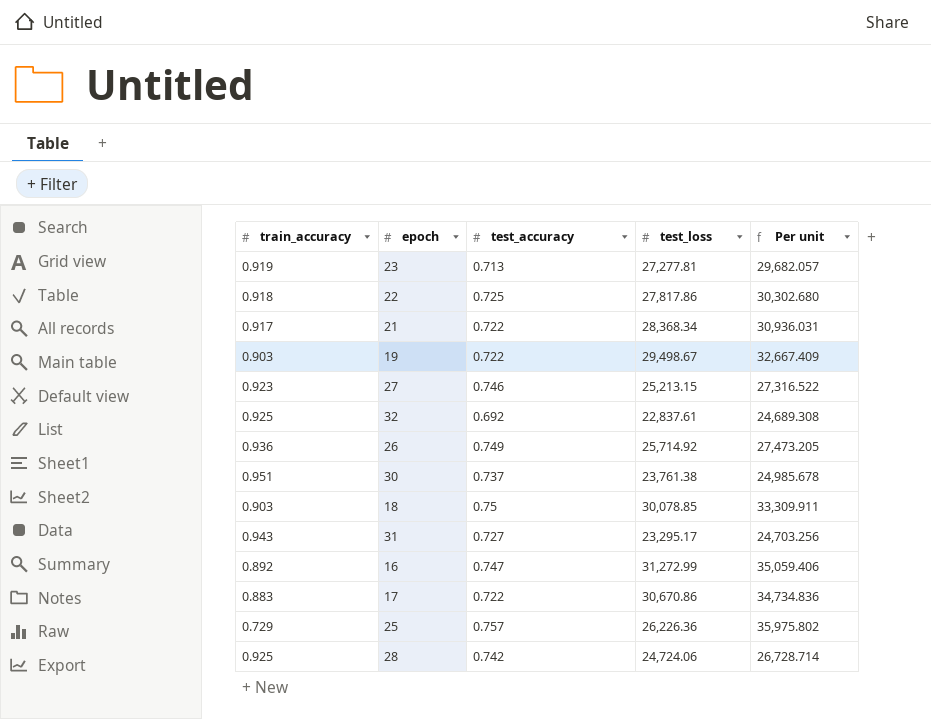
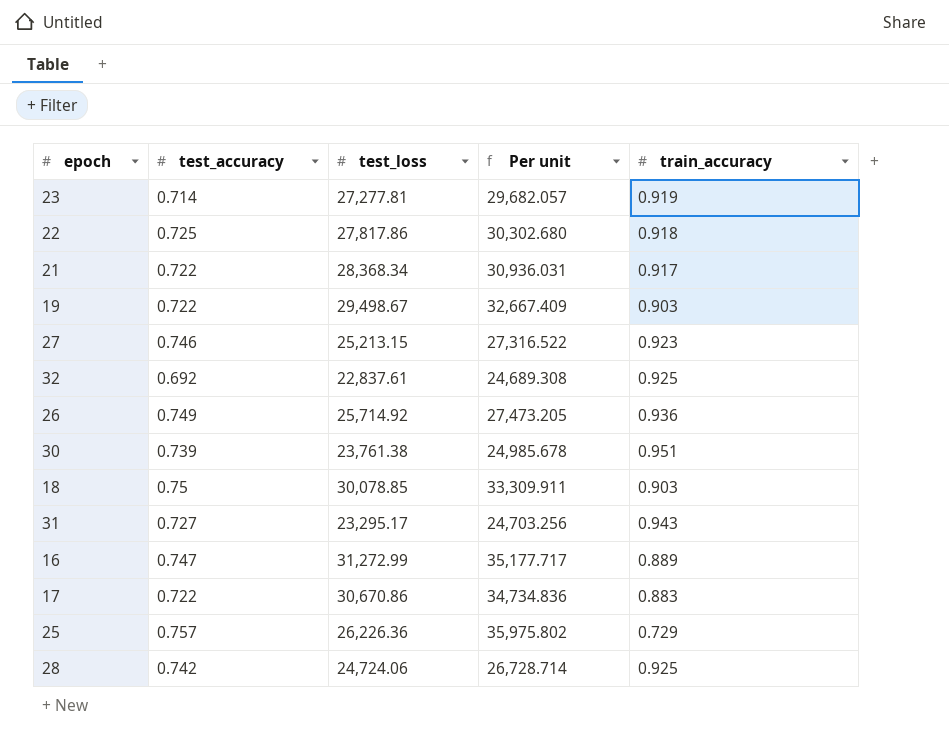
column train_accuracy | position: 1 -> 5
23 | test_accuracy: 0.713 -> 0.714
30 | test_accuracy: 0.737 -> 0.739
16 | Per unit: 35,059.406 -> 35,177.717
16 | train_accuracy: 0.892 -> 0.889

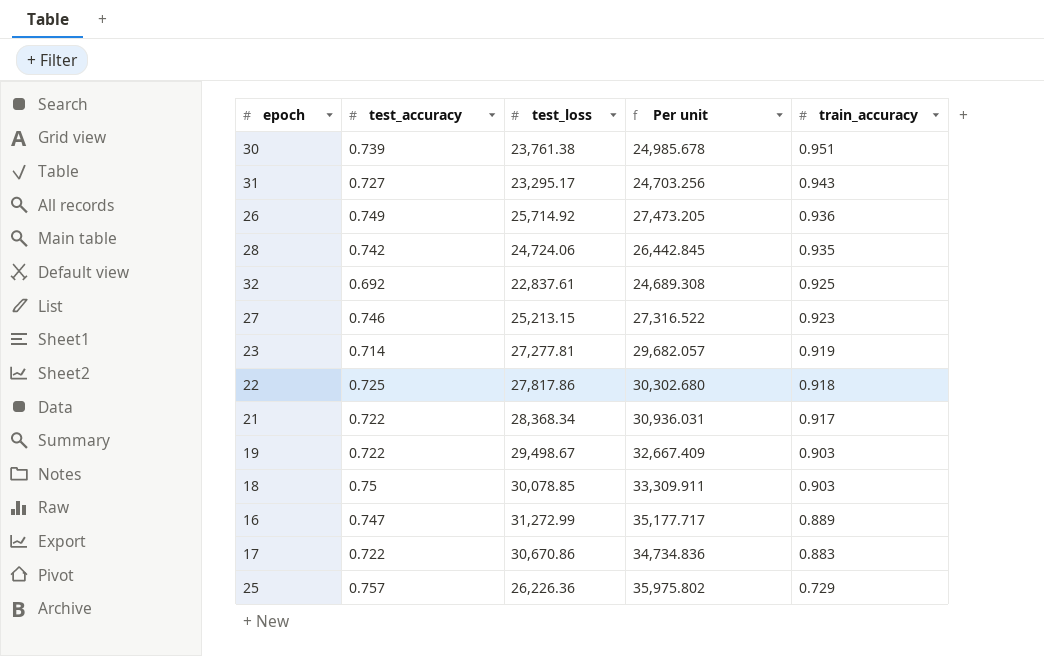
row order: none -> train_accuracy descending
28 | Per unit: 26,728.714 -> 26,442.845
28 | train_accuracy: 0.925 -> 0.935

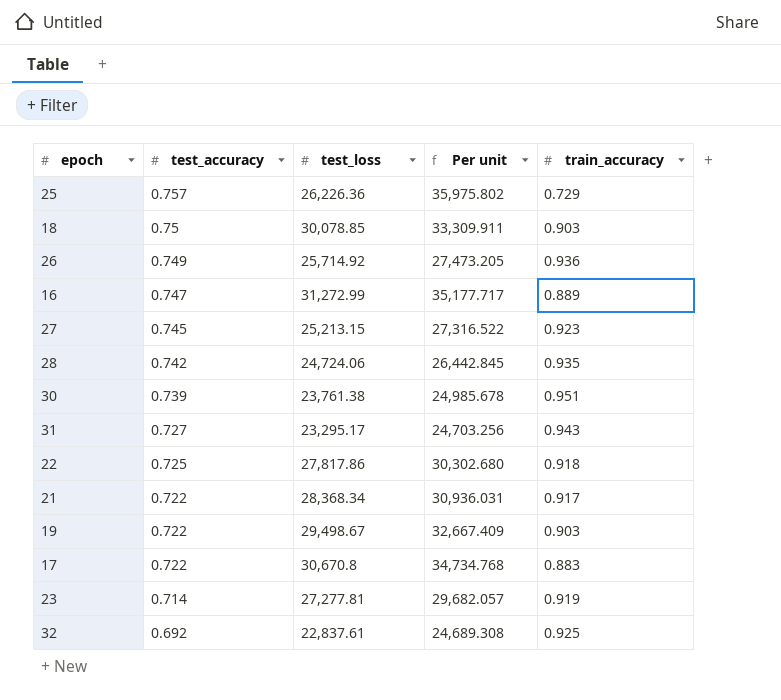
row order: train_accuracy descending -> test_accuracy descending
27 | test_accuracy: 0.746 -> 0.745
17 | test_loss: 30,670.86 -> 30,670.8
17 | Per unit: 34,734.836 -> 34,734.768

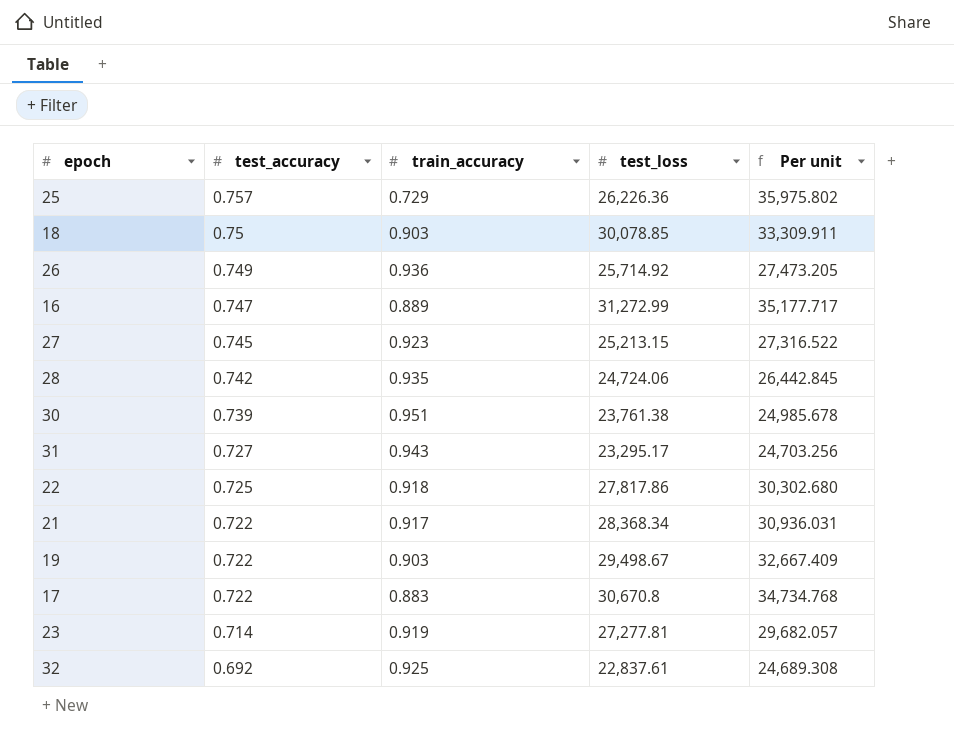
column train_accuracy | position: 5 -> 3

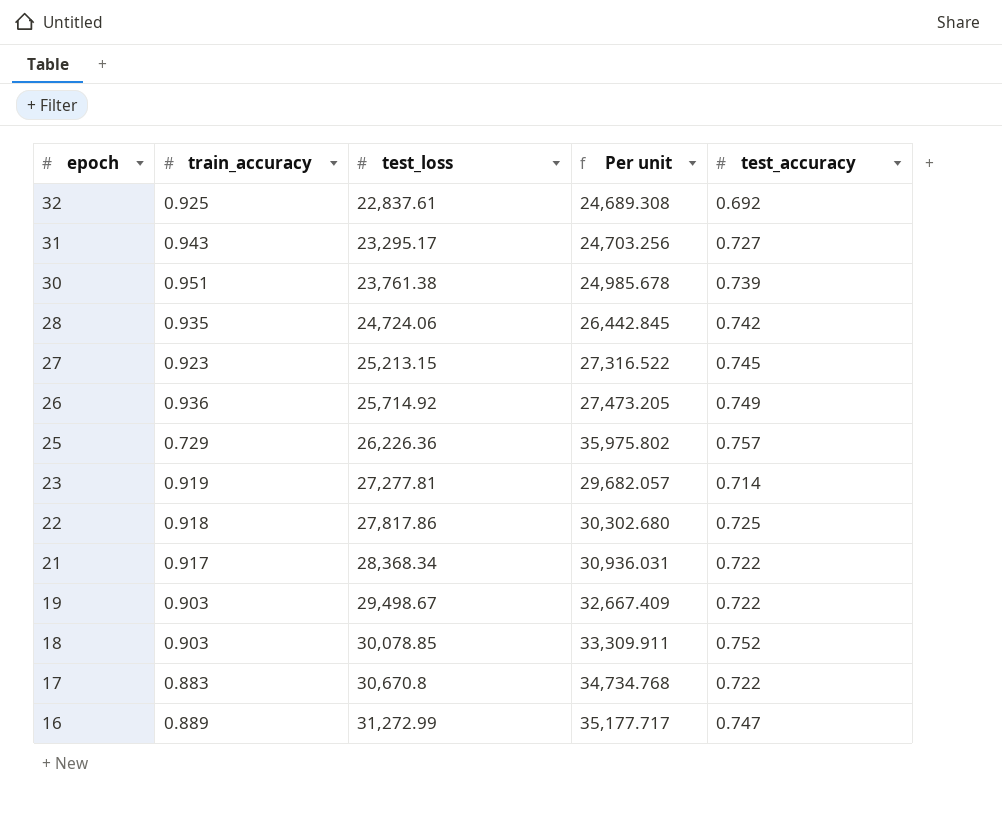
row order: test_accuracy descending -> epoch descending
column test_accuracy | position: 2 -> 5
18 | test_accuracy: 0.75 -> 0.752

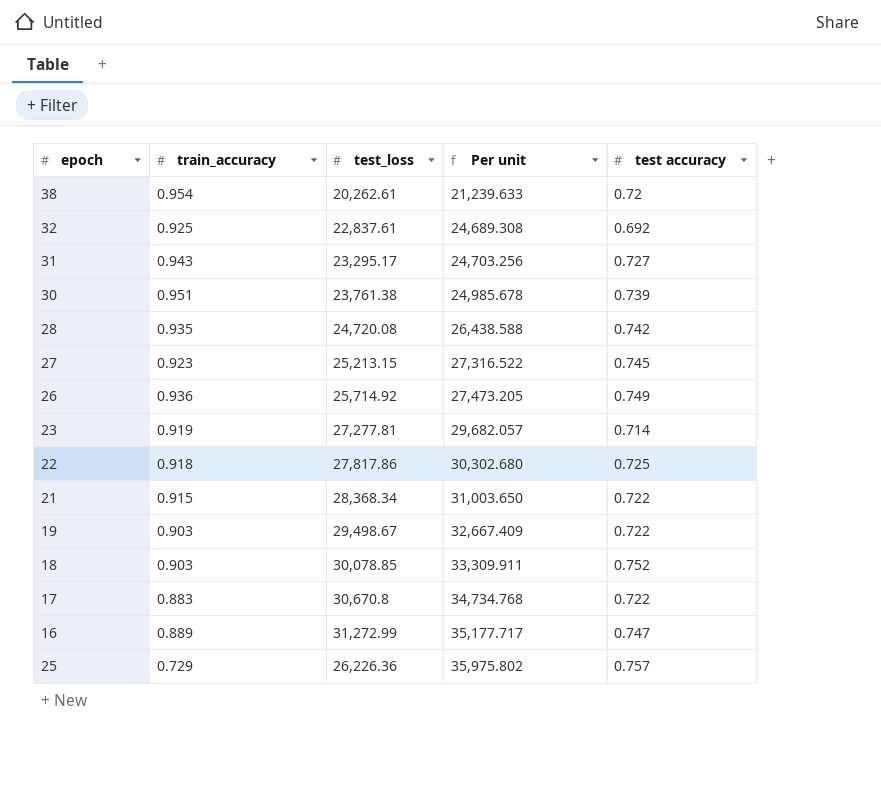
row order: epoch descending -> Per unit ascending
column name: test_accuracy -> test accuracy
row 38: none -> 0.954 | 20,262.61 | 21,239.633 | 0.72
28 | test_loss: 24,724.06 -> 24,720.08
28 | Per unit: 26,442.845 -> 26,438.588
21 | train_accuracy: 0.917 -> 0.915
21 | Per unit: 30,936.031 -> 31,003.650

